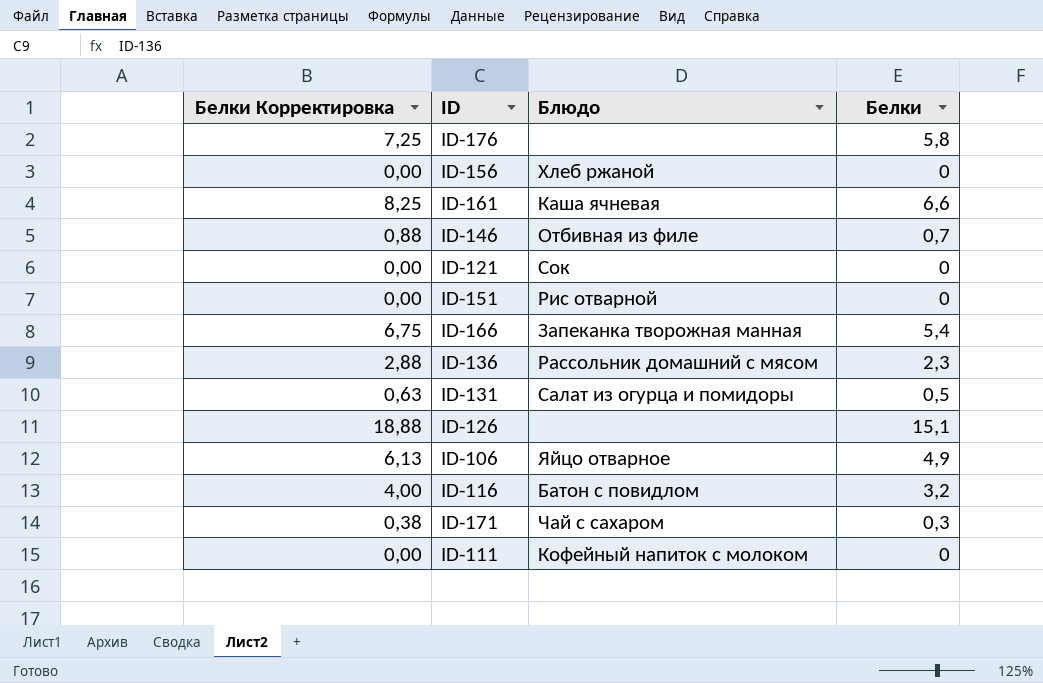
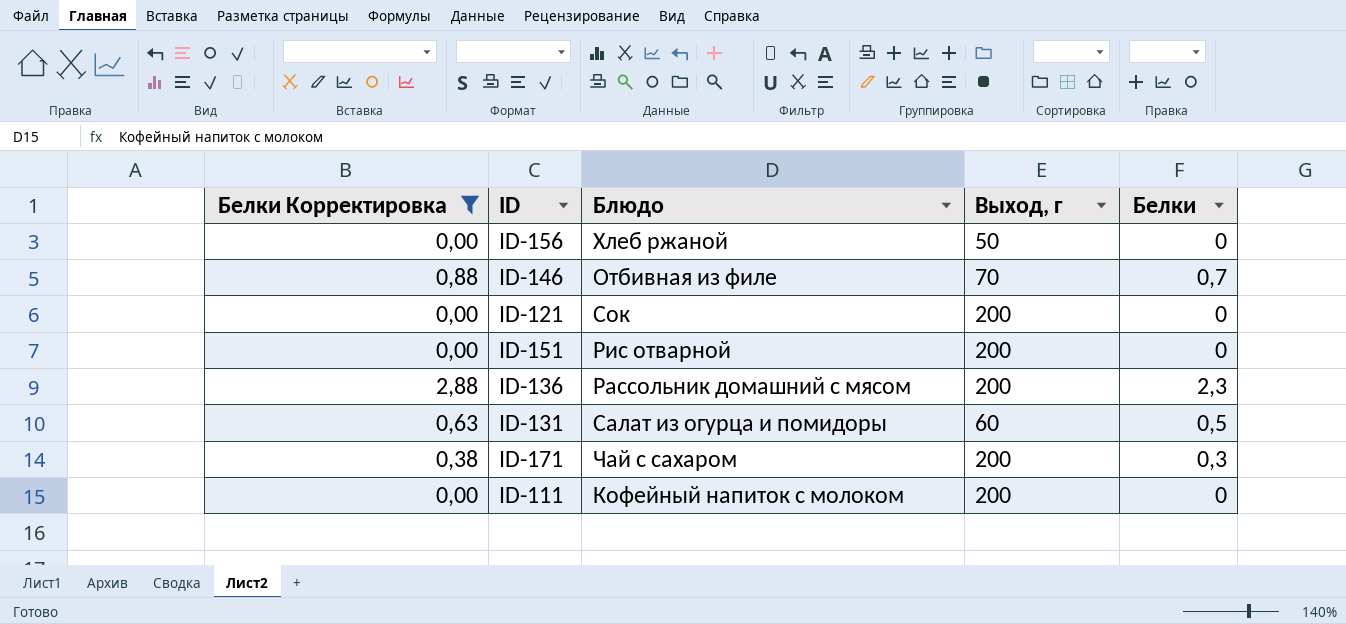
filter: none -> Белки Корректировка <= 2,88
column Выход, г | position: none -> 4

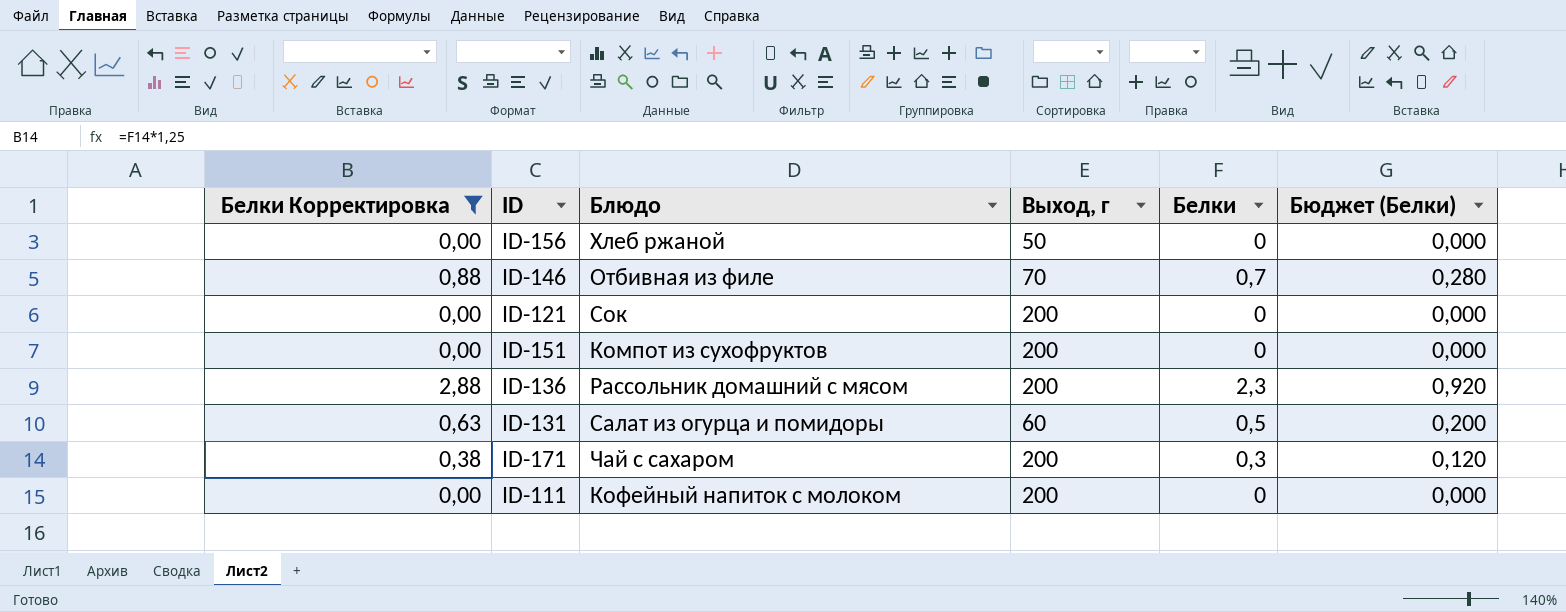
column Бюджет (Белки) | formula: none -> [Белки] * 0,4
ID-151 | Блюдо: Рис отварной -> Компот из сухофруктов

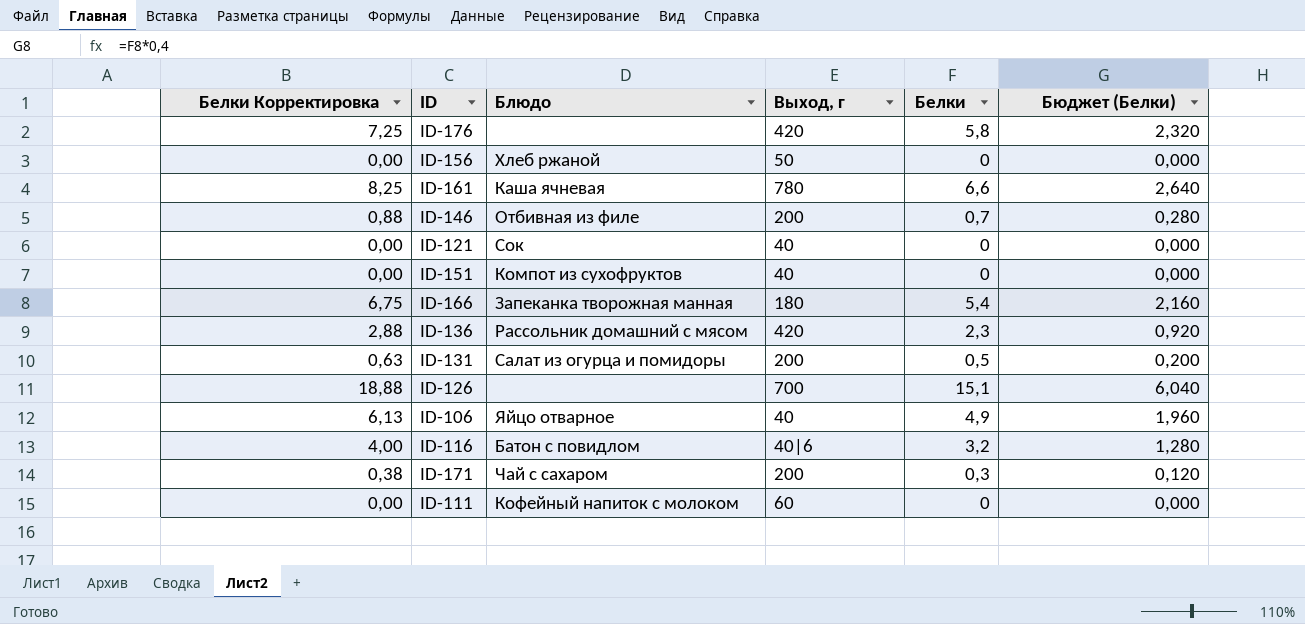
filter: Белки Корректировка <= 2,88 -> none
ID-146 | Выход, г: 70 -> 200
ID-121 | Выход, г: 200 -> 40
ID-151 | Выход, г: 200 -> 40
ID-136 | Выход, г: 200 -> 420
ID-131 | Выход, г: 60 -> 200
ID-111 | Выход, г: 200 -> 60

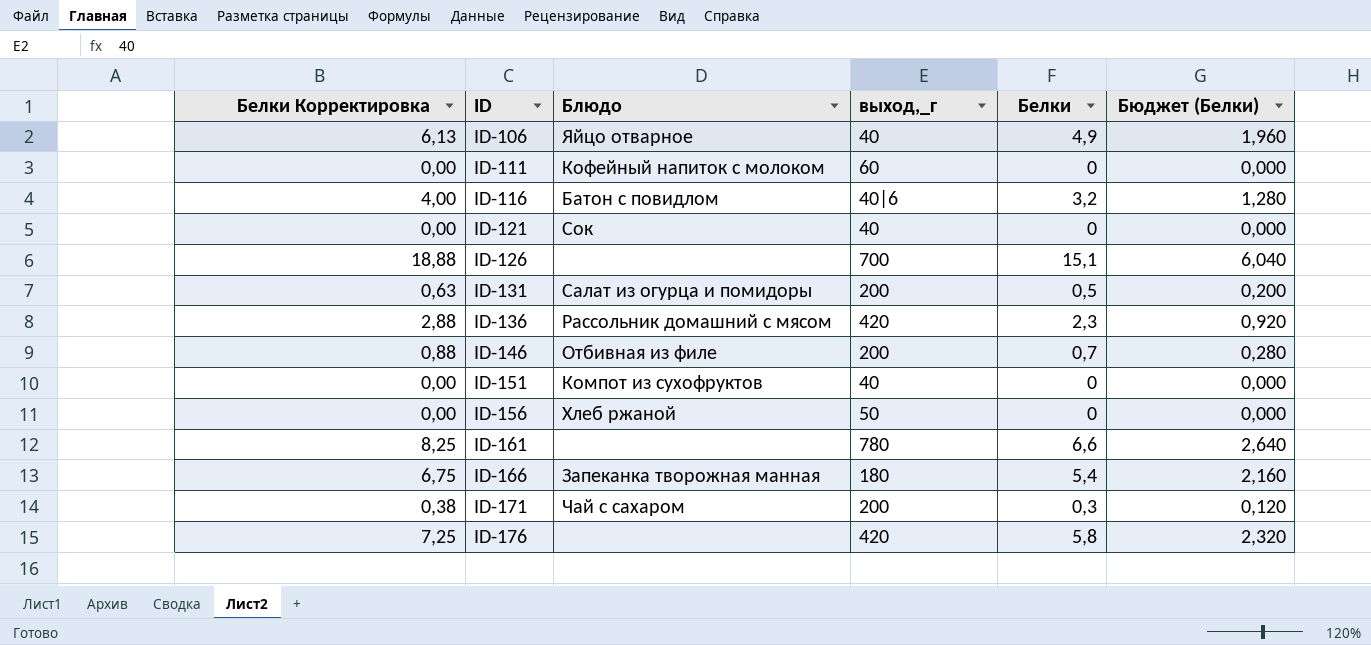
row order: none -> ID ascending
column name: Выход, г -> выход,_г
ID-161 | Блюдо: Каша ячневая -> none

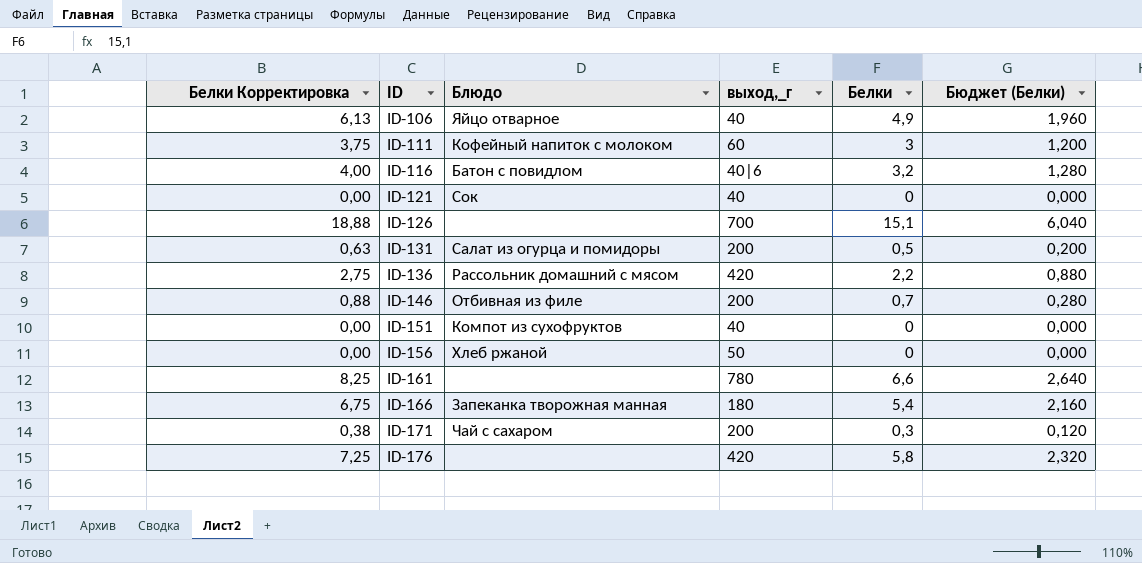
ID-111 | Белки Корректировка: 0,00 -> 3,75
ID-111 | Белки: 0 -> 3
ID-111 | Бюджет (Белки): 0,000 -> 1,200
ID-136 | Белки Корректировка: 2,88 -> 2,75
ID-136 | Белки: 2,3 -> 2,2
ID-136 | Бюджет (Белки): 0,920 -> 0,880

